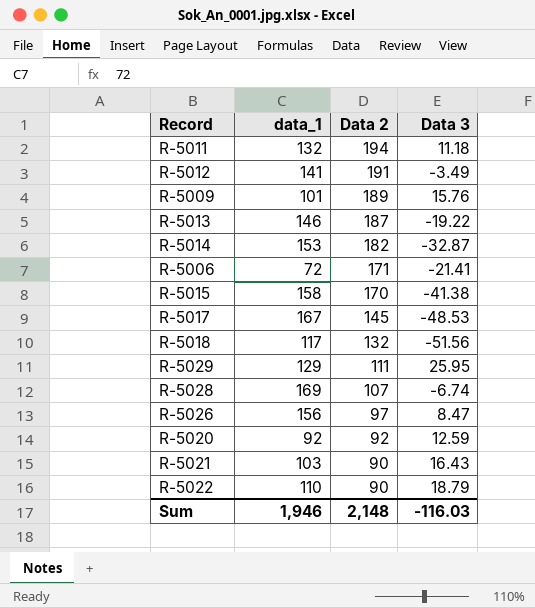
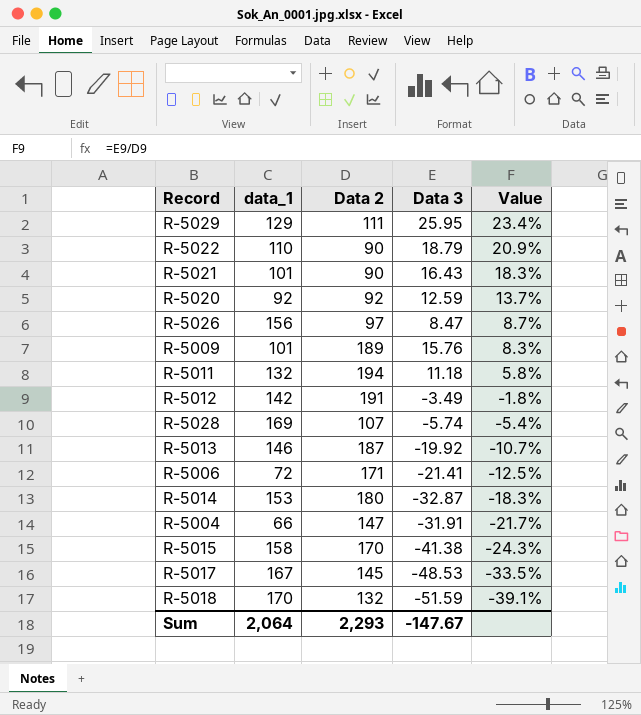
row order: Data 2 descending -> Value descending
column Value | formula: none -> [Data 3] / [Data 2]
R-5021 | data_1: 103 -> 101
R-5012 | data_1: 141 -> 142
R-5028 | Data 3: -6.74 -> -5.74
R-5013 | Data 3: -19.22 -> -19.92
R-5014 | Data 2: 182 -> 180
row R-5004: none -> 66 | 147 | -31.91 | -21.7%
R-5018 | data_1: 117 -> 170
R-5018 | Data 3: -51.56 -> -51.59
Sum | data_1: 1,946 -> 2,064
Sum | Data 2: 2,148 -> 2,293
Sum | Data 3: -116.03 -> -147.67

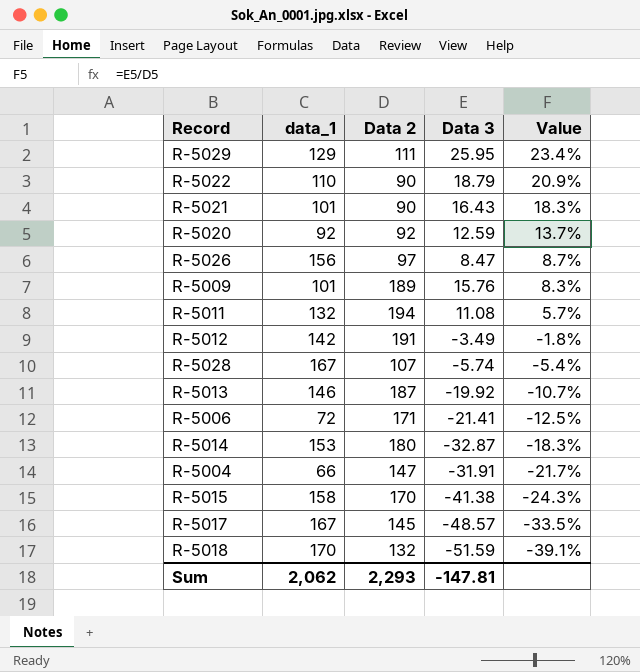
R-5011 | Data 3: 11.18 -> 11.08
R-5011 | Value: 5.8% -> 5.7%
R-5028 | data_1: 169 -> 167
R-5017 | Data 3: -48.53 -> -48.57
Sum | data_1: 2,064 -> 2,062
Sum | Data 3: -147.67 -> -147.81

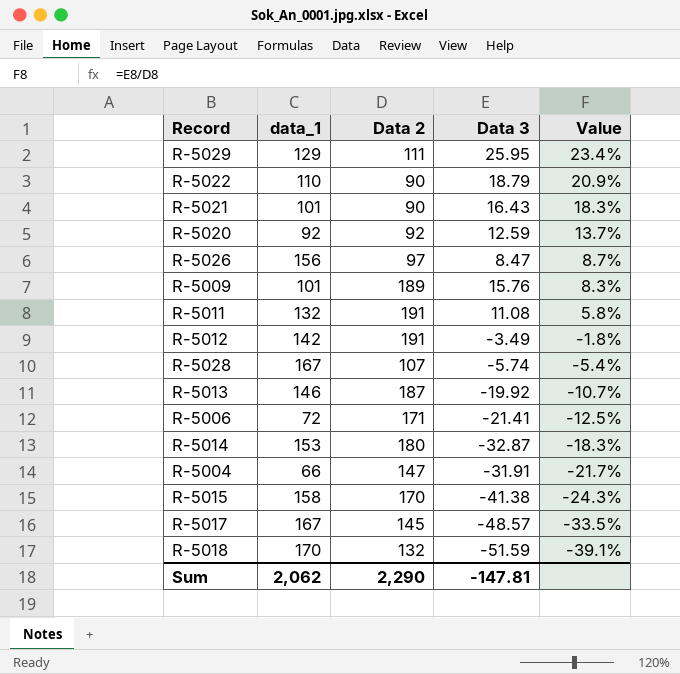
R-5011 | Data 2: 194 -> 191
R-5011 | Value: 5.7% -> 5.8%
Sum | Data 2: 2,293 -> 2,290

